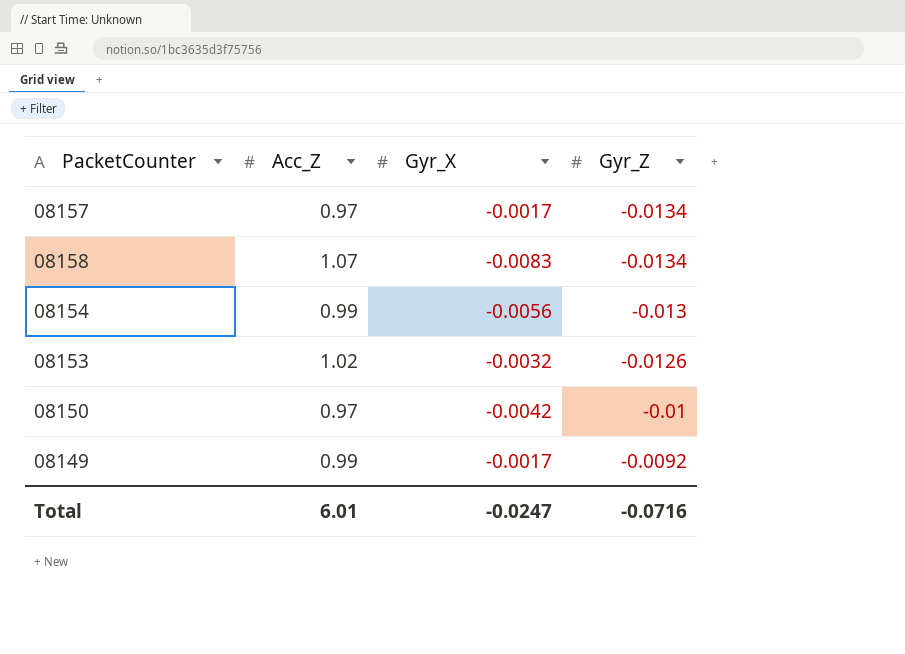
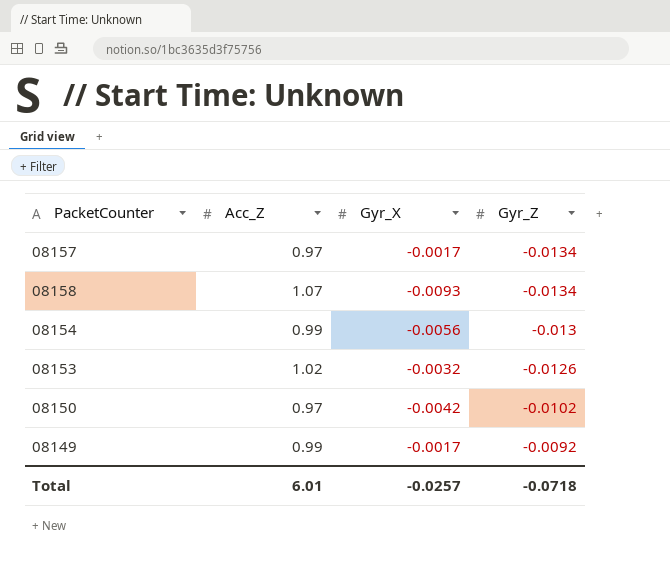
08158 | Gyr_X: -0.0083 -> -0.0093
08150 | Gyr_Z: -0.01 -> -0.0102
Total | Gyr_X: -0.0247 -> -0.0257
Total | Gyr_Z: -0.0716 -> -0.0718

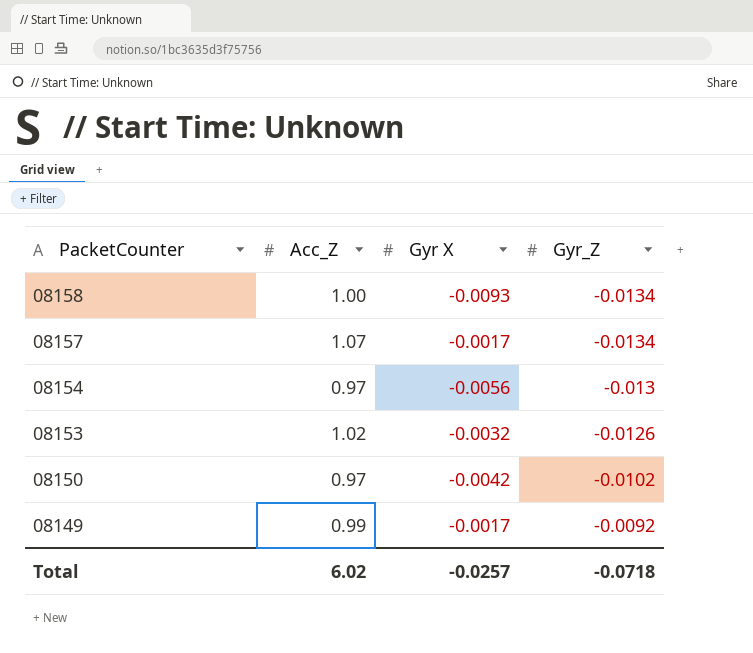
row order: Gyr_Z ascending -> PacketCounter descending
column name: Gyr_X -> Gyr X
08158 | Acc_Z: 1.07 -> 1.00
08157 | Acc_Z: 0.97 -> 1.07
08154 | Acc_Z: 0.99 -> 0.97
Total | Acc_Z: 6.01 -> 6.02

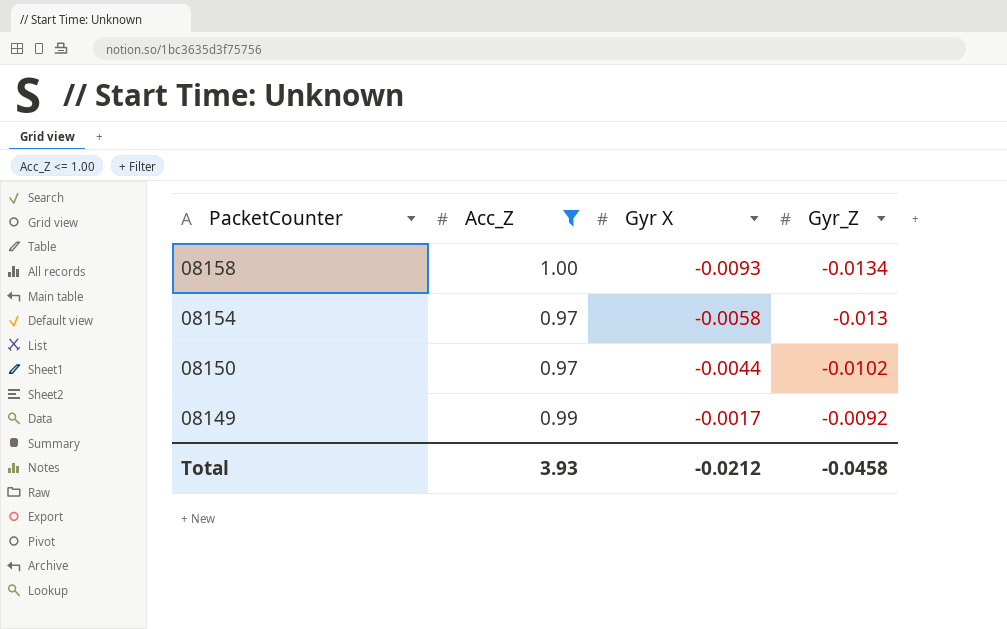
filter: none -> Acc_Z <= 1.00
08154 | Gyr X: -0.0056 -> -0.0058
08150 | Gyr X: -0.0042 -> -0.0044
Total | Acc_Z: 6.02 -> 3.93
Total | Gyr X: -0.0257 -> -0.0212
Total | Gyr_Z: -0.0718 -> -0.0458

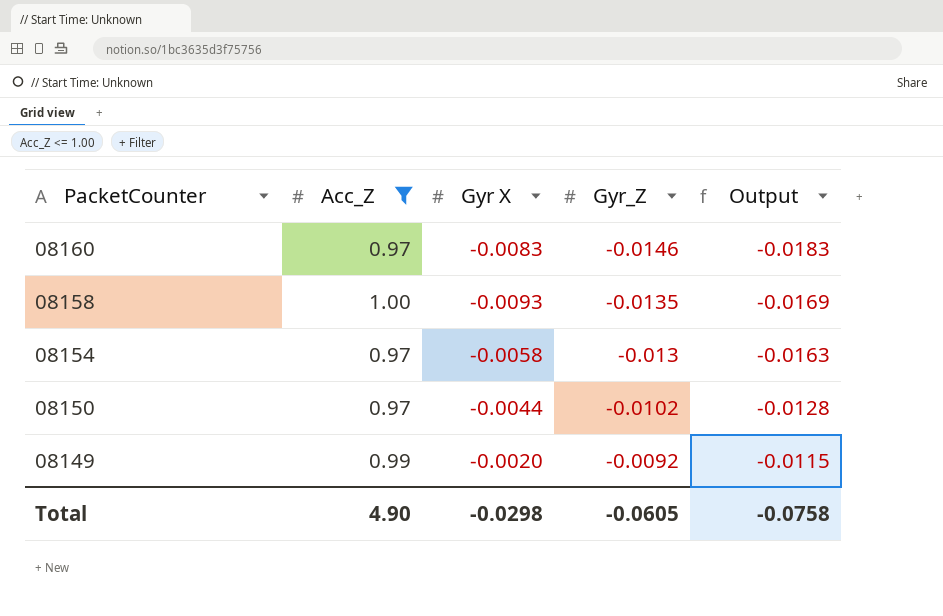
column Output | formula: none -> [Gyr_Z] * 1.25
row 08160: none -> 0.97 | -0.0083 | -0.0146 | -0.0183
08158 | Gyr_Z: -0.0134 -> -0.0135
08149 | Gyr X: -0.0017 -> -0.0020
Total | Acc_Z: 3.93 -> 4.90
Total | Gyr X: -0.0212 -> -0.0298
Total | Gyr_Z: -0.0458 -> -0.0605

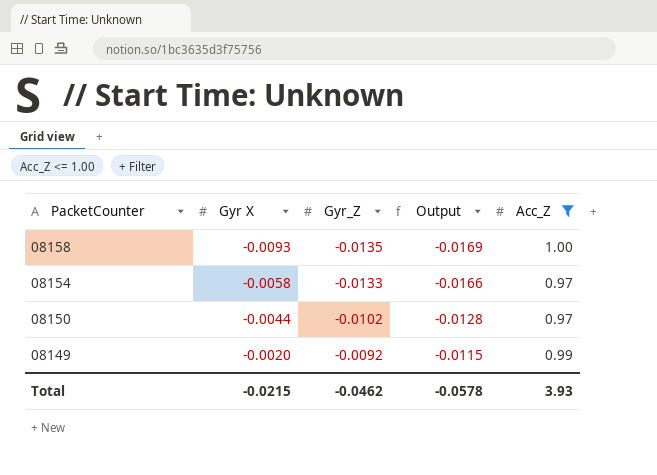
column Acc_Z | position: 2 -> 5
row 08160: 0.97 | -0.0083 | -0.0146 | -0.0183 -> none
08154 | Gyr_Z: -0.013 -> -0.0133
08154 | Output: -0.0163 -> -0.0166
Total | Gyr X: -0.0298 -> -0.0215
Total | Gyr_Z: -0.0605 -> -0.0462
Total | Output: -0.0758 -> -0.0578
Total | Acc_Z: 4.90 -> 3.93

